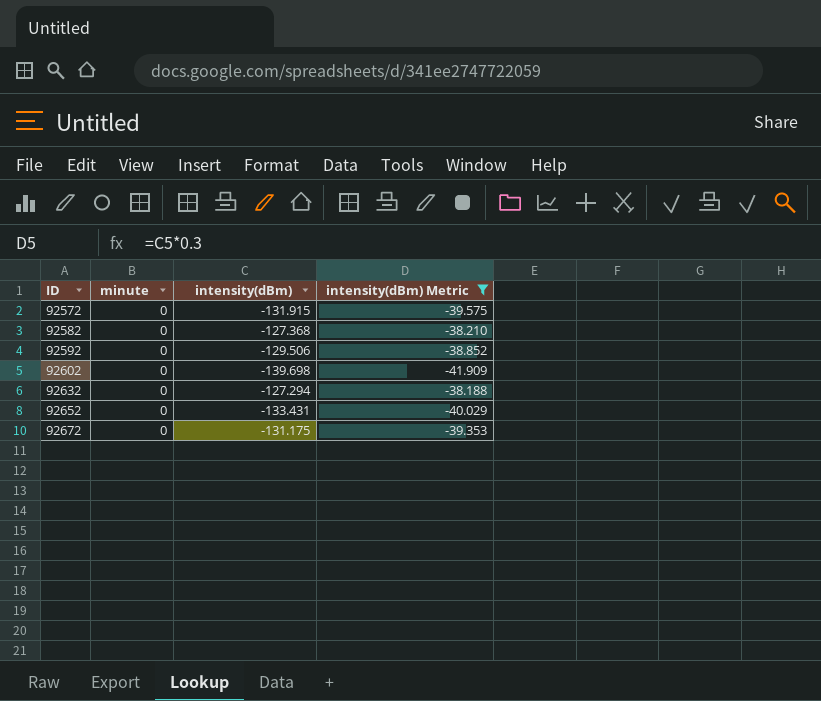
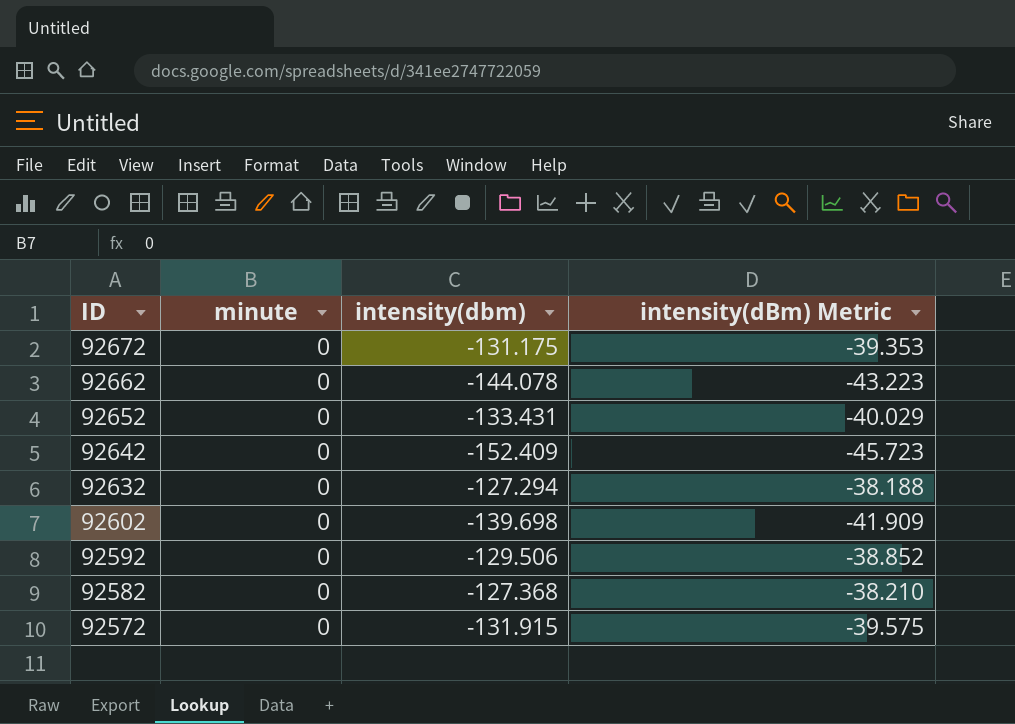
filter: intensity(dBm) Metric >= -41.909 -> none
row order: ID ascending -> ID descending
column name: intensity(dBm) -> intensity(dbm)

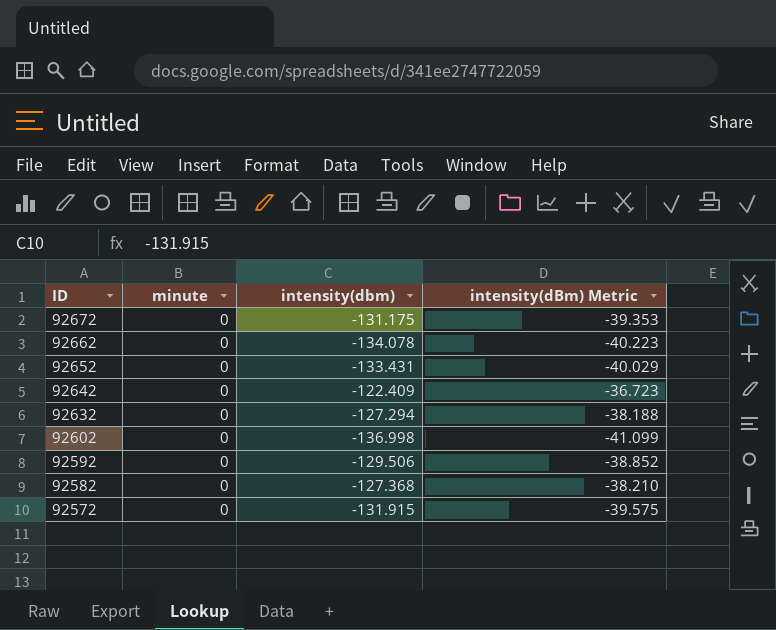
92662 | intensity(dbm): -144.078 -> -134.078
92662 | intensity(dBm) Metric: -43.223 -> -40.223
92642 | intensity(dbm): -152.409 -> -122.409
92642 | intensity(dBm) Metric: -45.723 -> -36.723
92602 | intensity(dbm): -139.698 -> -136.998
92602 | intensity(dBm) Metric: -41.909 -> -41.099

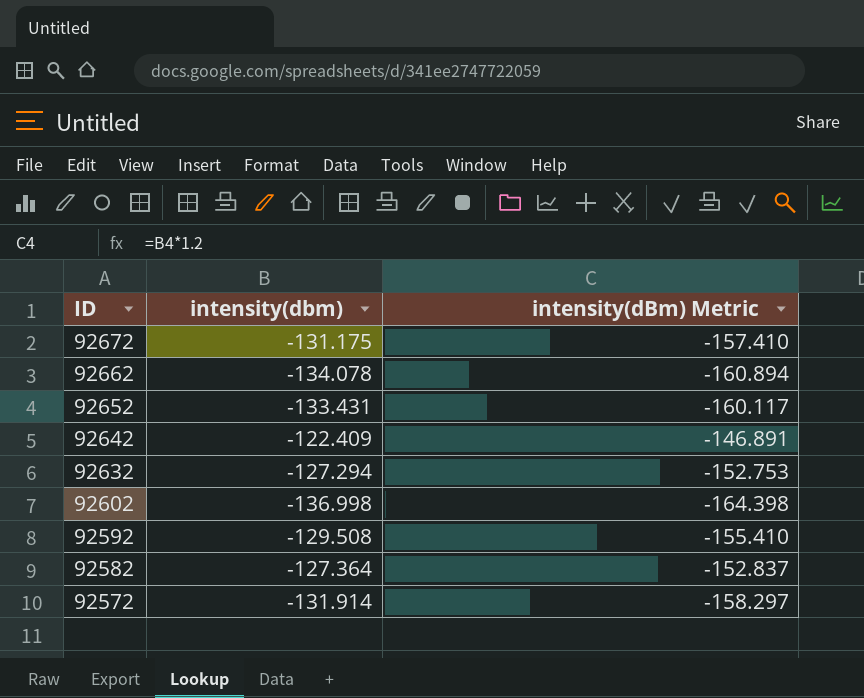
column minute | position: 2 -> none
column intensity(dBm) Metric | formula: [intensity(dbm)] * 0.3 -> [intensity(dbm)] * 1.2
92592 | intensity(dbm): -129.506 -> -129.508
92582 | intensity(dbm): -127.368 -> -127.364
92572 | intensity(dbm): -131.915 -> -131.914

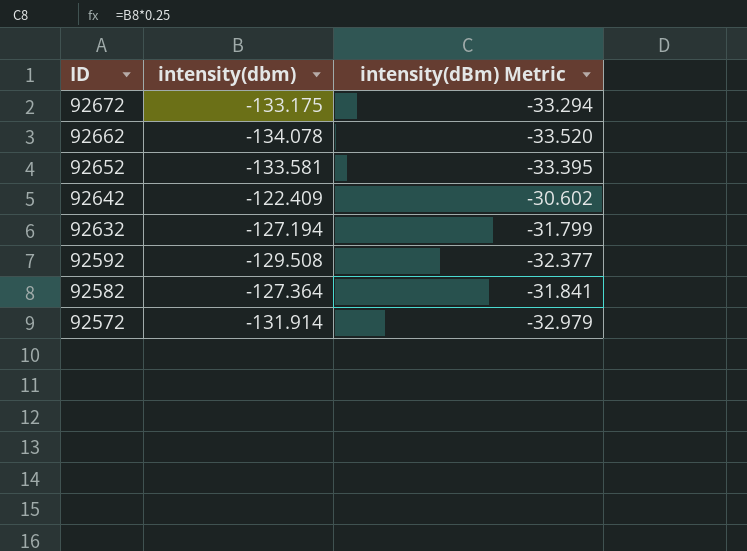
column intensity(dBm) Metric | formula: [intensity(dbm)] * 1.2 -> [intensity(dbm)] * 0.25
row 92602: -136.998 | -164.398 -> none
92672 | intensity(dbm): -131.175 -> -133.175
92652 | intensity(dbm): -133.431 -> -133.581
92632 | intensity(dbm): -127.294 -> -127.194

